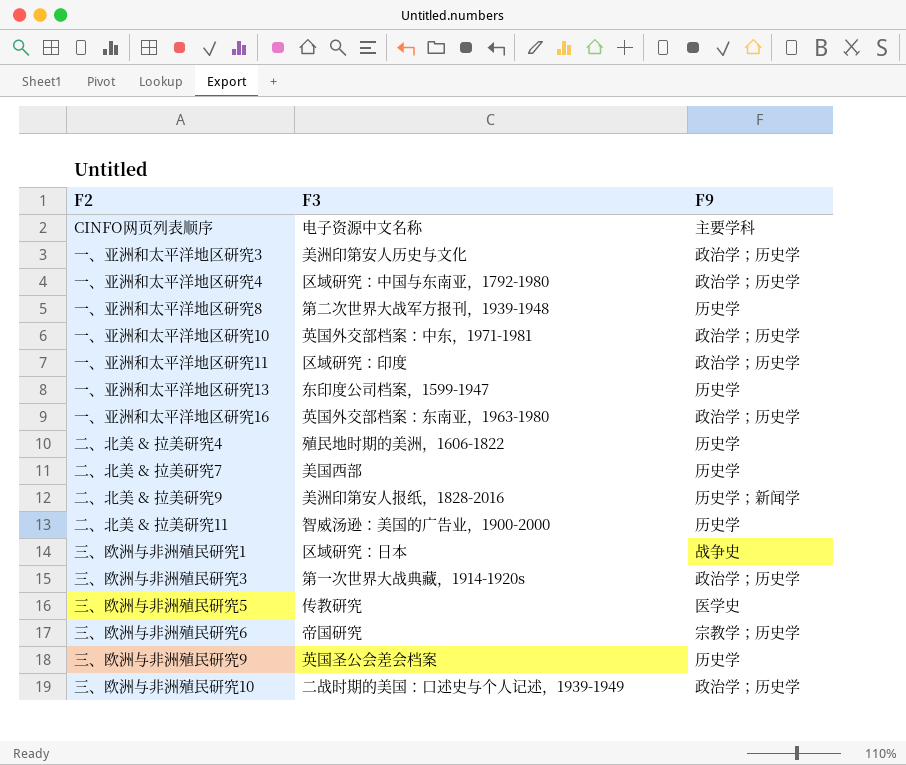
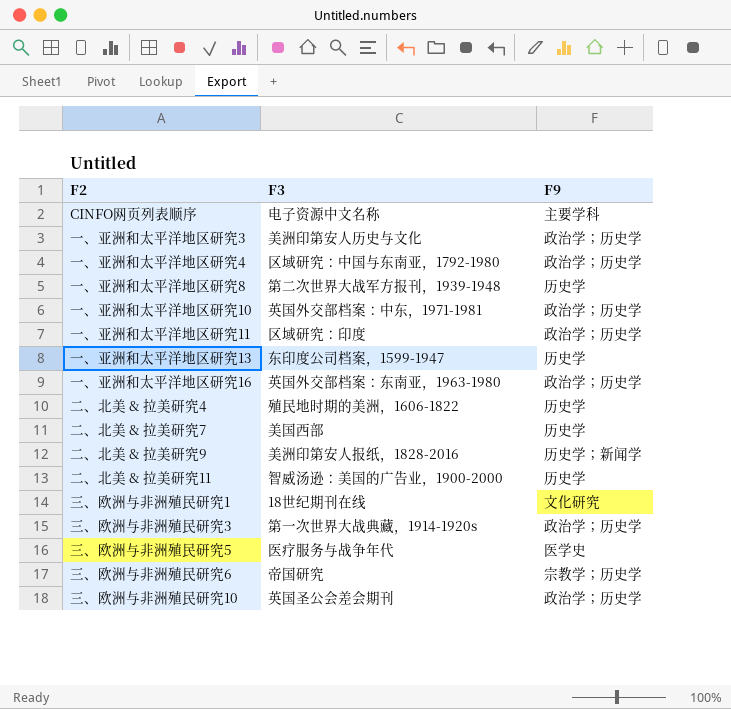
row 三、欧洲与非洲殖民研究9: 英国圣公会差会档案 | 历史学 -> none
三、欧洲与非洲殖民研究1 | F3: 区域研究：日本 -> 18世纪期刊在线
三、欧洲与非洲殖民研究1 | F9: 战争史 -> 文化研究
三、欧洲与非洲殖民研究5 | F3: 传教研究 -> 医疗服务与战争年代
三、欧洲与非洲殖民研究10 | F3: 二战时期的美国：口述史与个人记述，1939-1949 -> 英国圣公会差会期刊

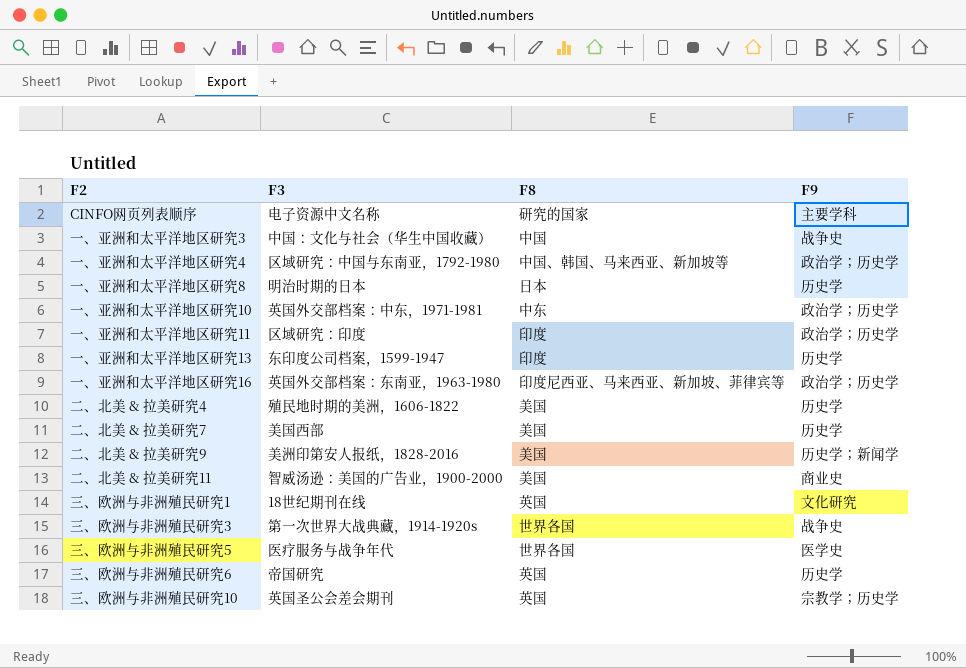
column F8 | position: none -> 3
一、亚洲和太平洋地区研究3 | F3: 美洲印第安人历史与文化 -> 中国：文化与社会（华生中国收藏）
一、亚洲和太平洋地区研究3 | F9: 政治学；历史学 -> 战争史
一、亚洲和太平洋地区研究8 | F3: 第二次世界大战军方报刊，1939-1948 -> 明治时期的日本
二、北美 & 拉美研究11 | F9: 历史学 -> 商业史
三、欧洲与非洲殖民研究3 | F9: 政治学；历史学 -> 战争史
三、欧洲与非洲殖民研究6 | F9: 宗教学；历史学 -> 历史学
三、欧洲与非洲殖民研究10 | F9: 政治学；历史学 -> 宗教学；历史学

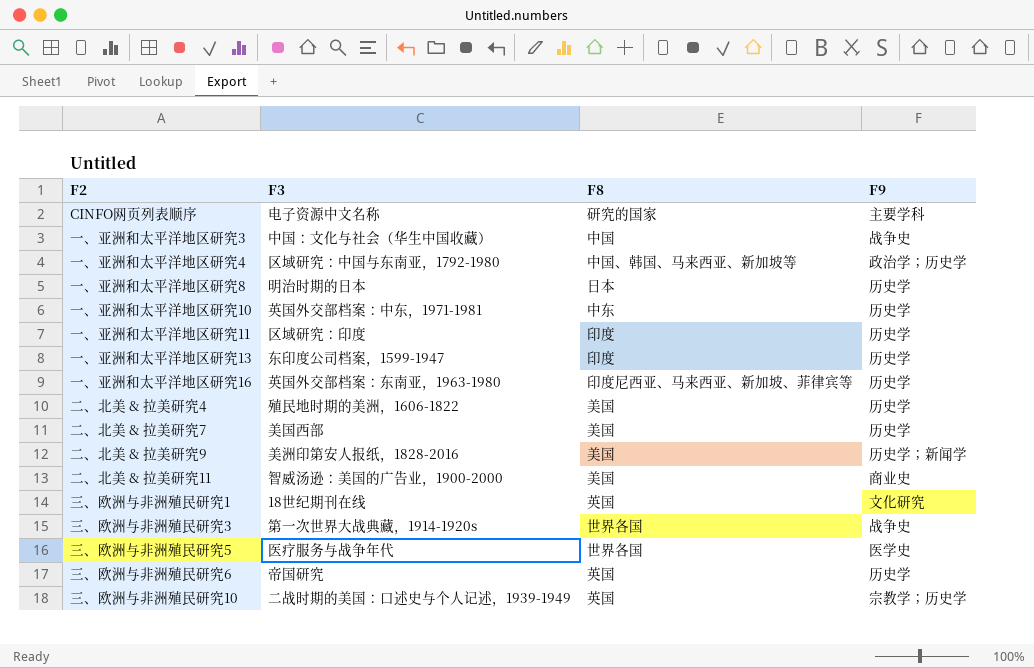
一、亚洲和太平洋地区研究10 | F9: 政治学；历史学 -> 历史学
一、亚洲和太平洋地区研究11 | F9: 政治学；历史学 -> 历史学
一、亚洲和太平洋地区研究16 | F9: 政治学；历史学 -> 历史学
三、欧洲与非洲殖民研究10 | F3: 英国圣公会差会期刊 -> 二战时期的美国：口述史与个人记述，1939-1949

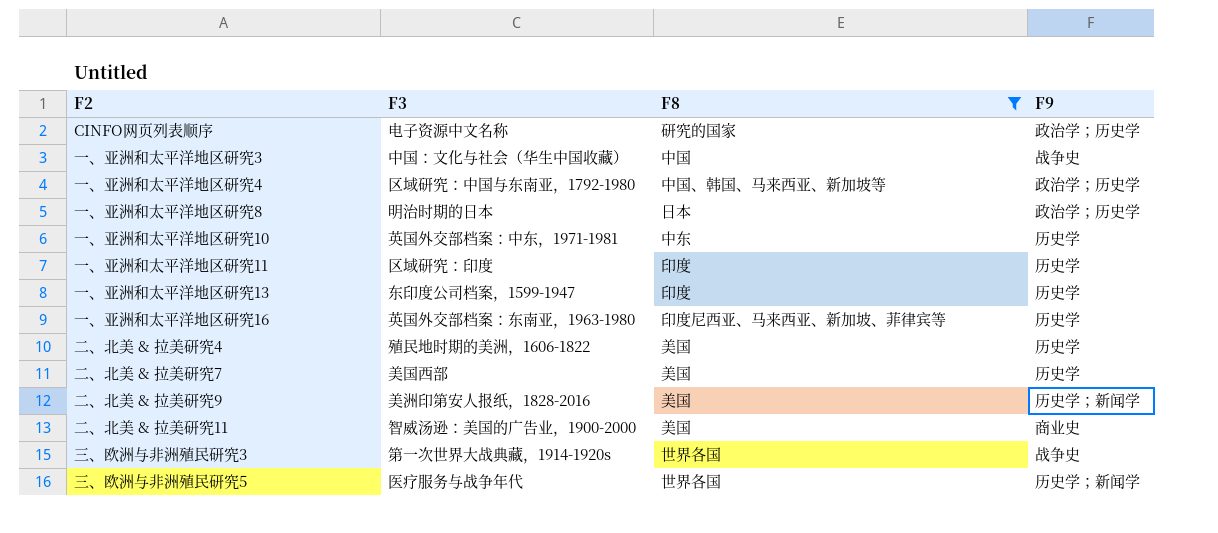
filter: none -> F8 != 英国
CINFO网页列表顺序 | F9: 主要学科 -> 政治学；历史学
一、亚洲和太平洋地区研究8 | F9: 历史学 -> 政治学；历史学
三、欧洲与非洲殖民研究5 | F9: 医学史 -> 历史学；新闻学

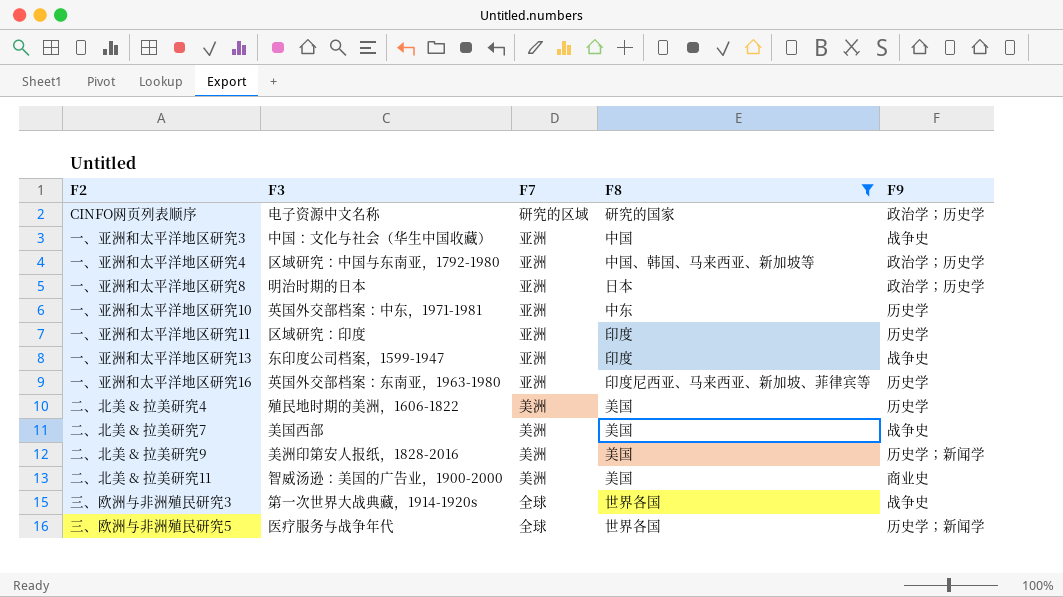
column F7 | position: none -> 3
一、亚洲和太平洋地区研究13 | F9: 历史学 -> 战争史
二、北美 & 拉美研究7 | F9: 历史学 -> 战争史

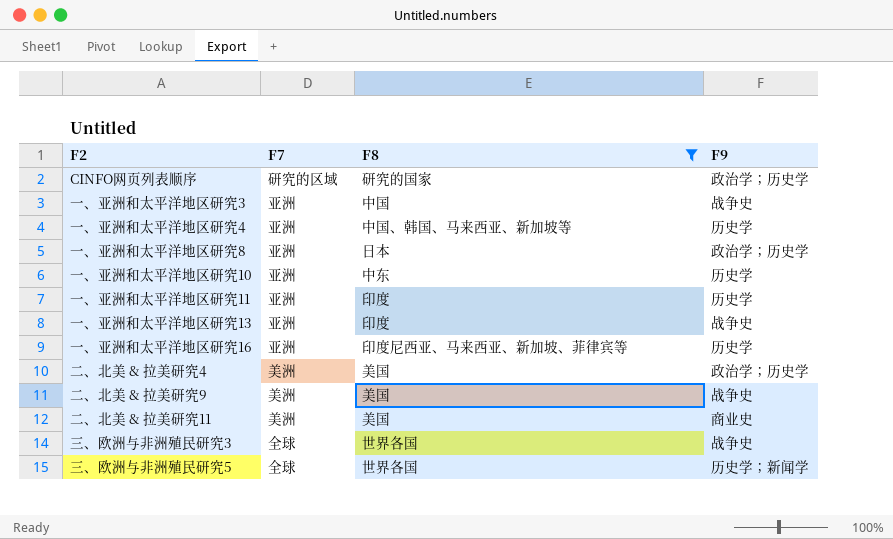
column F3 | position: 2 -> none
row 二、北美 & 拉美研究7: 美国西部 | 美洲 | 美国 | 战争史 -> none
一、亚洲和太平洋地区研究4 | F9: 政治学；历史学 -> 历史学
二、北美 & 拉美研究4 | F9: 历史学 -> 政治学；历史学
二、北美 & 拉美研究9 | F9: 历史学；新闻学 -> 战争史

